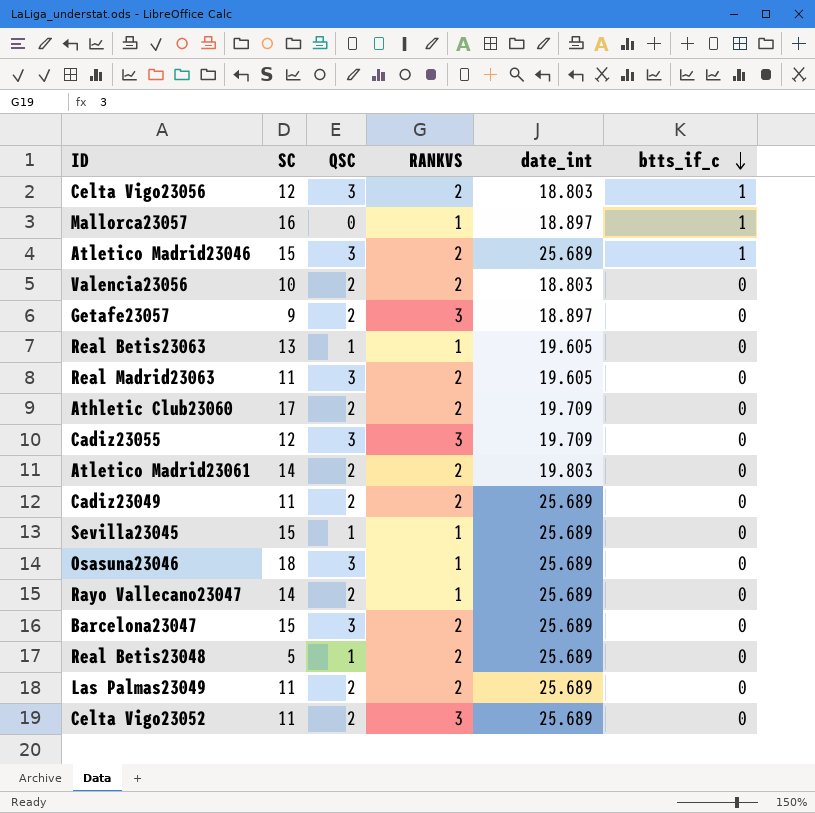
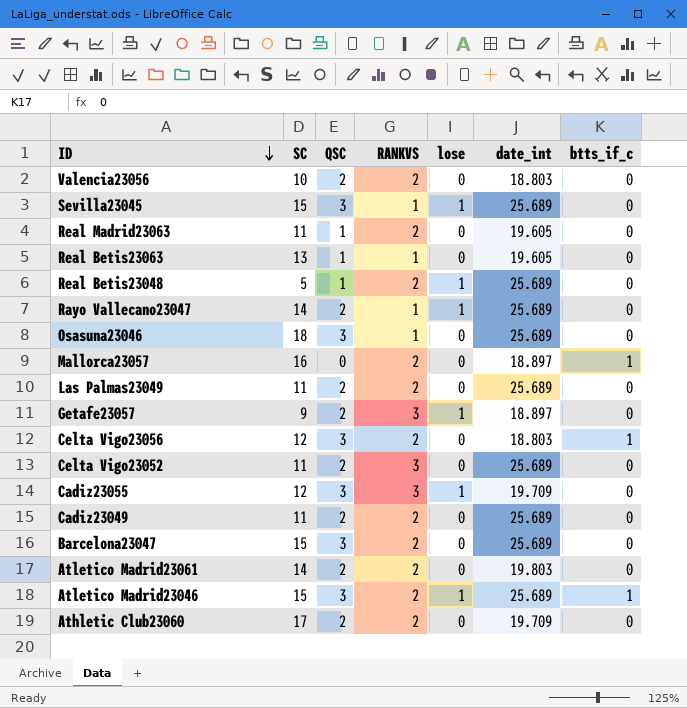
row order: btts_if_c descending -> ID descending
column lose | position: none -> 5
Sevilla23045 | QSC: 1 -> 3
Real Madrid23063 | QSC: 3 -> 1
Mallorca23057 | RANKVS: 1 -> 2

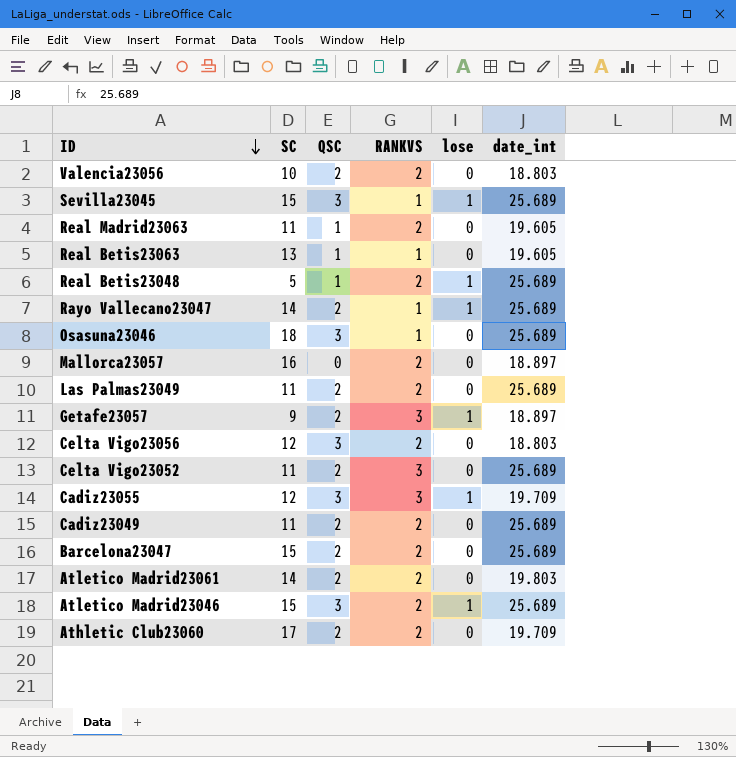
column btts_if_c | position: 7 -> none
Barcelona23047 | QSC: 3 -> 2

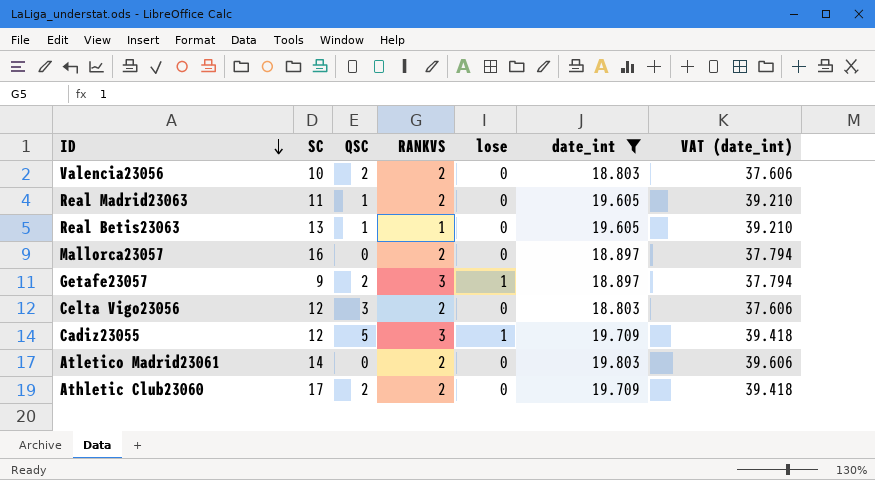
filter: none -> date_int != 25.689
column VAT (date_int) | formula: none -> [date_int] * 2
Cadiz23055 | QSC: 3 -> 5
Atletico Madrid23061 | QSC: 2 -> 0

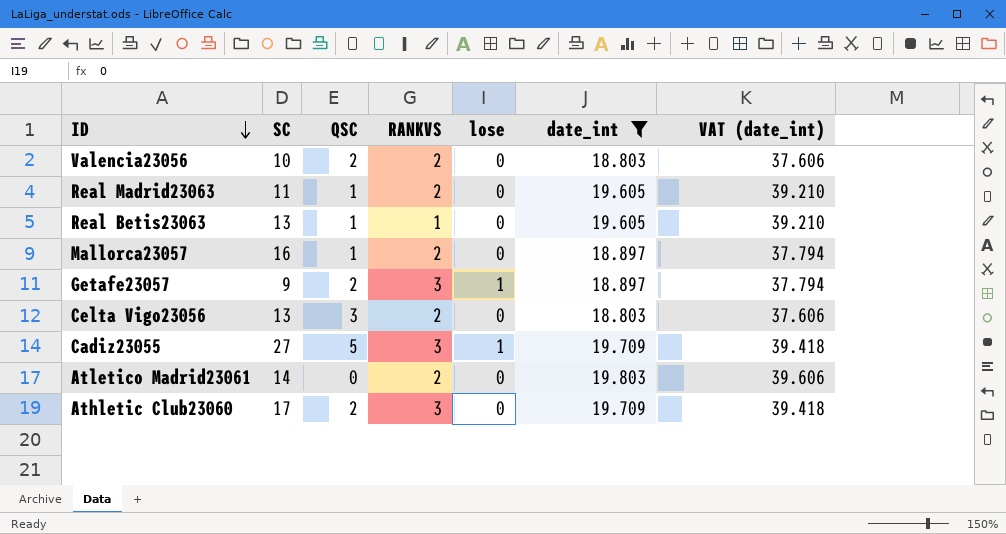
Mallorca23057 | QSC: 0 -> 1
Celta Vigo23056 | SC: 12 -> 13
Cadiz23055 | SC: 12 -> 27
Athletic Club23060 | RANKVS: 2 -> 3

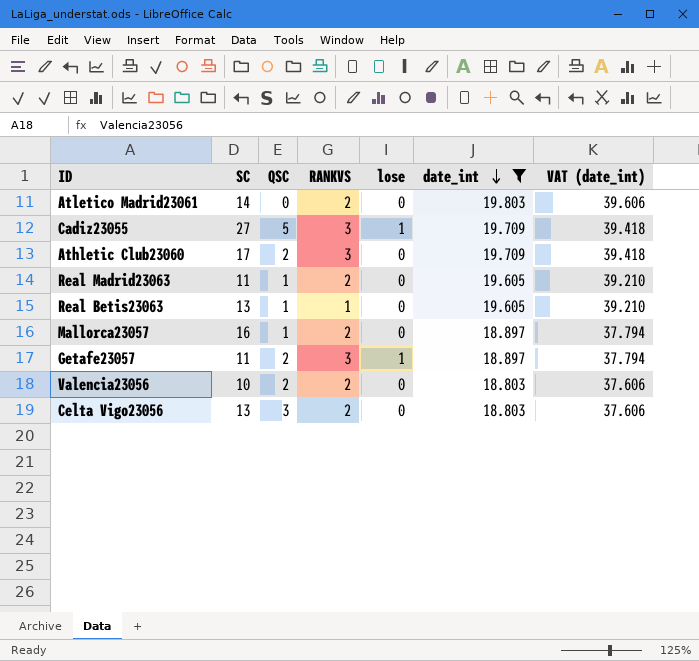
row order: ID descending -> date_int descending
Getafe23057 | SC: 9 -> 11

